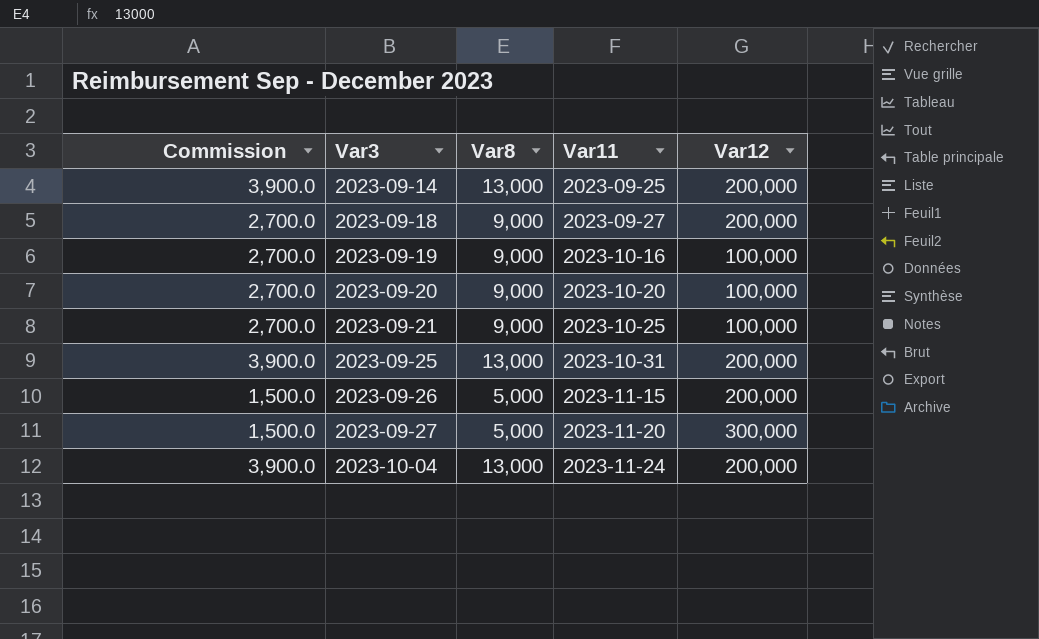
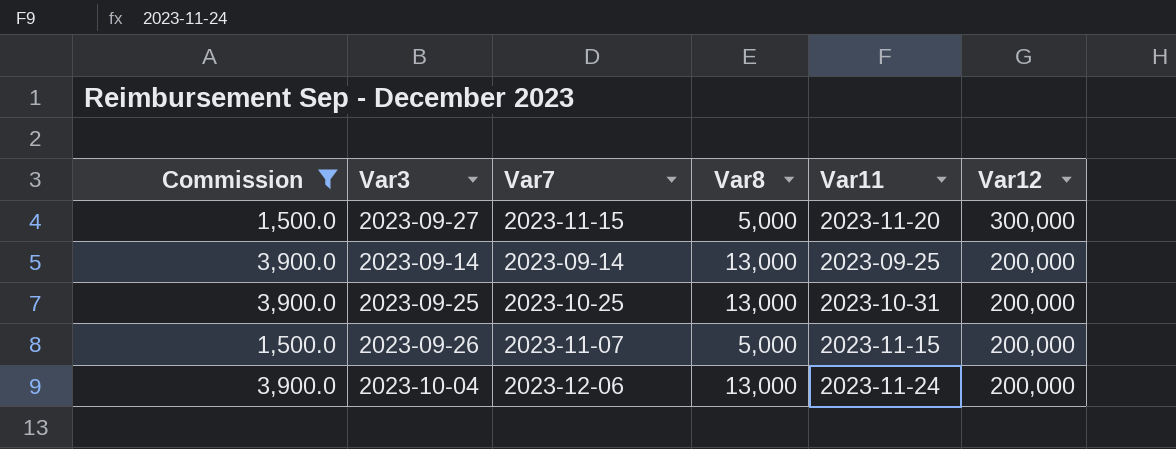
filter: none -> Commission != 2,700.0
row order: Var3 ascending -> Var12 descending
column Var7 | position: none -> 3

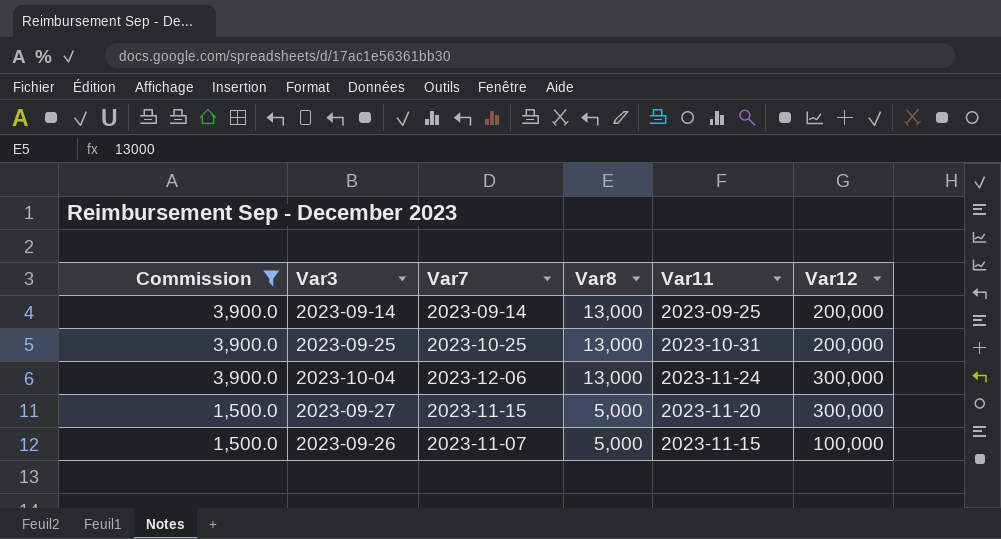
row order: Var12 descending -> Commission descending
2023-10-04 | Var12: 200,000 -> 300,000
2023-09-26 | Var12: 200,000 -> 100,000

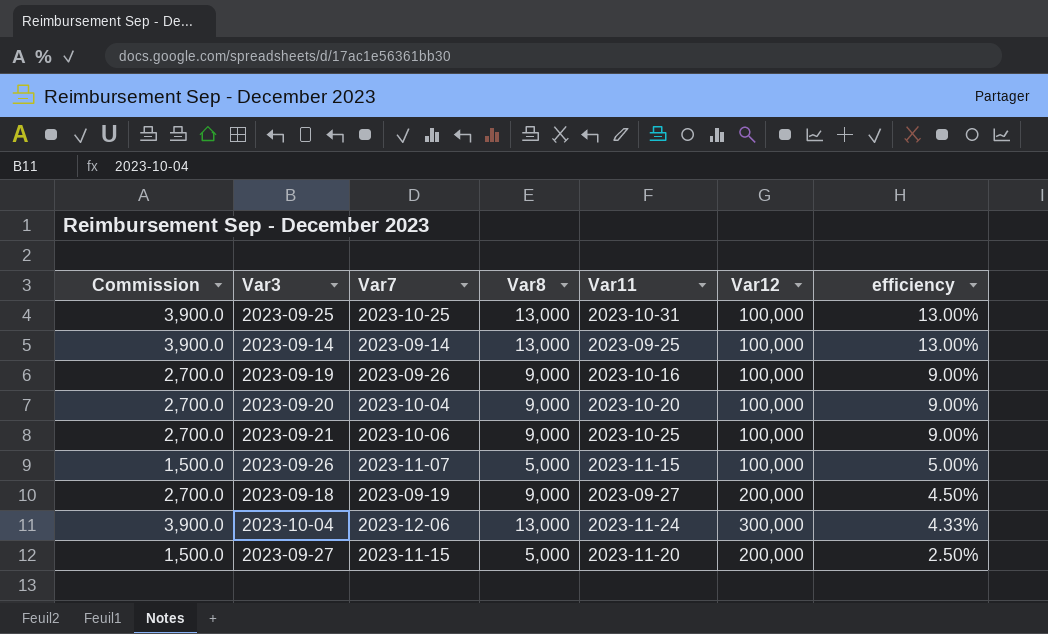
filter: Commission != 2,700.0 -> none
row order: Commission descending -> efficiency descending
column efficiency | formula: none -> [Var8] / [Var12]
2023-09-25 | Var12: 200,000 -> 100,000
2023-09-14 | Var12: 200,000 -> 100,000
2023-09-27 | Var12: 300,000 -> 200,000

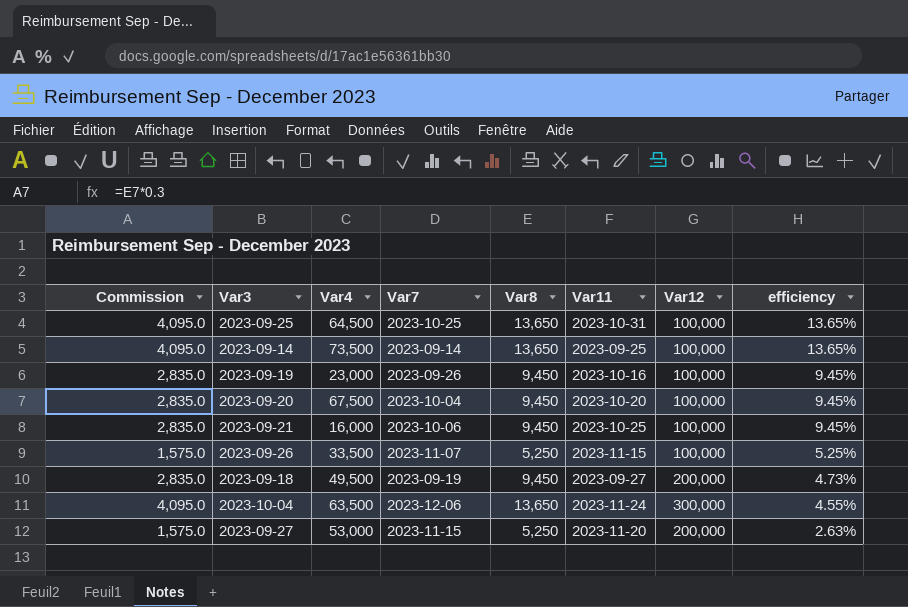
column Var4 | position: none -> 3
2023-09-25 | Commission: 3,900.0 -> 4,095.0
2023-09-25 | Var8: 13,000 -> 13,650
2023-09-25 | efficiency: 13.00% -> 13.65%
2023-09-14 | Commission: 3,900.0 -> 4,095.0
2023-09-14 | Var8: 13,000 -> 13,650
2023-09-14 | efficiency: 13.00% -> 13.65%
2023-09-19 | Commission: 2,700.0 -> 2,835.0
2023-09-19 | Var8: 9,000 -> 9,450
2023-09-19 | efficiency: 9.00% -> 9.45%
2023-09-20 | Commission: 2,700.0 -> 2,835.0
2023-09-20 | Var8: 9,000 -> 9,450
2023-09-20 | efficiency: 9.00% -> 9.45%
2023-09-21 | Commission: 2,700.0 -> 2,835.0
2023-09-21 | Var8: 9,000 -> 9,450
2023-09-21 | efficiency: 9.00% -> 9.45%
2023-09-26 | Commission: 1,500.0 -> 1,575.0
2023-09-26 | Var8: 5,000 -> 5,250
2023-09-26 | efficiency: 5.00% -> 5.25%
2023-09-18 | Commission: 2,700.0 -> 2,835.0
2023-09-18 | Var8: 9,000 -> 9,450
2023-09-18 | efficiency: 4.50% -> 4.73%
2023-10-04 | Commission: 3,900.0 -> 4,095.0
2023-10-04 | Var8: 13,000 -> 13,650
2023-10-04 | efficiency: 4.33% -> 4.55%
2023-09-27 | Commission: 1,500.0 -> 1,575.0
2023-09-27 | Var8: 5,000 -> 5,250
2023-09-27 | efficiency: 2.50% -> 2.63%

